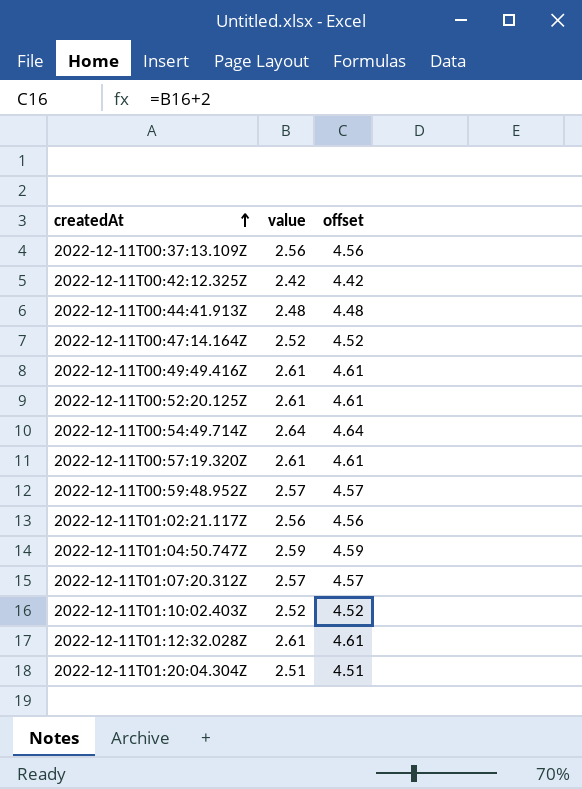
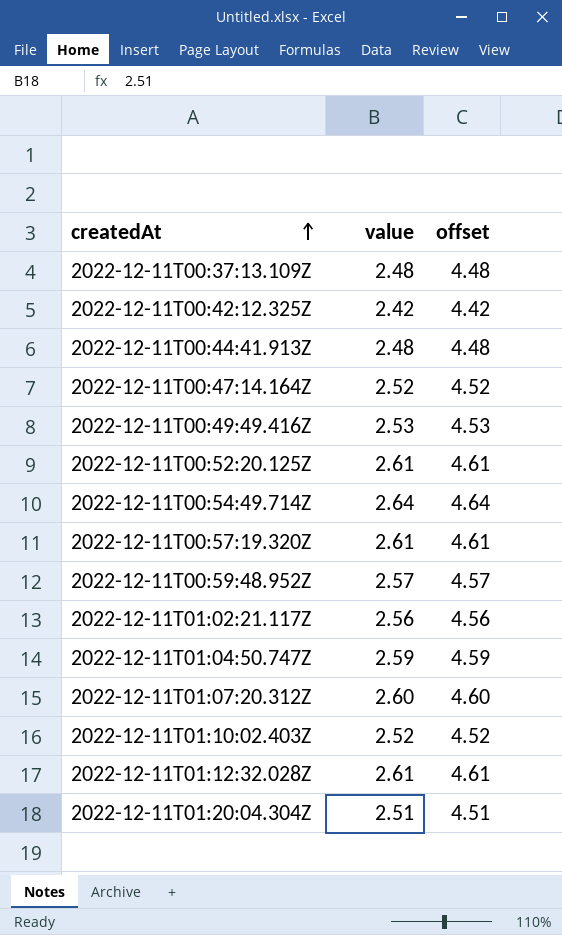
2022-12-11T00:37:13.109Z | value: 2.56 -> 2.48
2022-12-11T00:37:13.109Z | offset: 4.56 -> 4.48
2022-12-11T00:49:49.416Z | value: 2.61 -> 2.53
2022-12-11T00:49:49.416Z | offset: 4.61 -> 4.53
2022-12-11T01:07:20.312Z | value: 2.57 -> 2.60
2022-12-11T01:07:20.312Z | offset: 4.57 -> 4.60

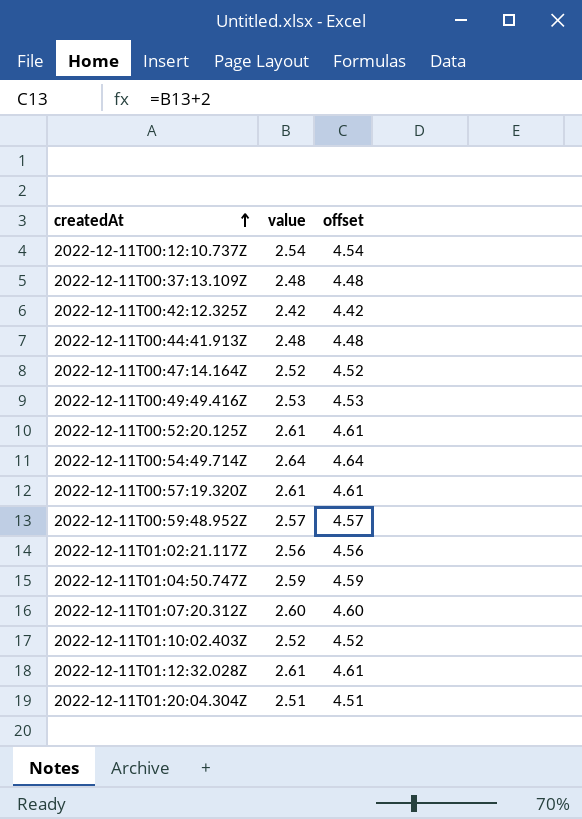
row 2022-12-11T00:12:10.737Z: none -> 2.54 | 4.54

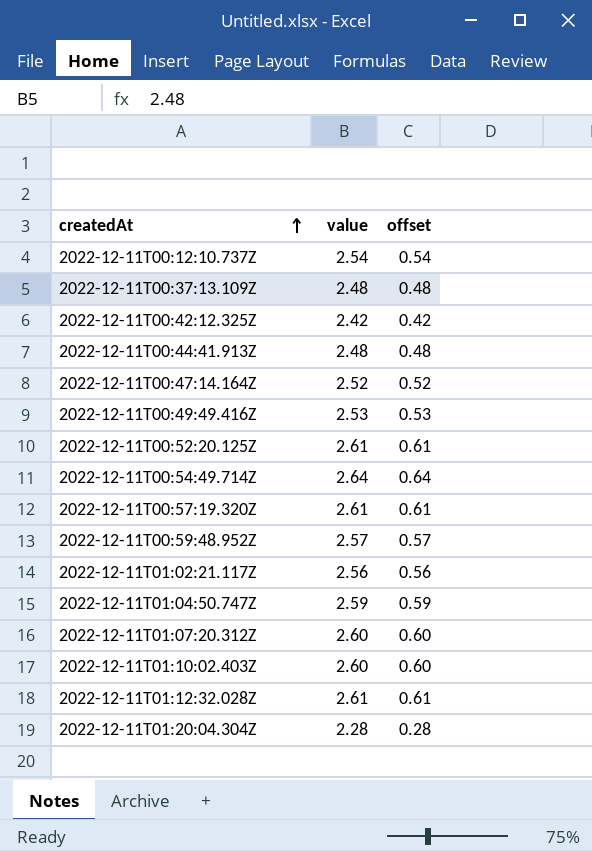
column offset | formula: [value] + 2 -> [value] - 2
2022-12-11T01:10:02.403Z | value: 2.52 -> 2.60
2022-12-11T01:20:04.304Z | value: 2.51 -> 2.28

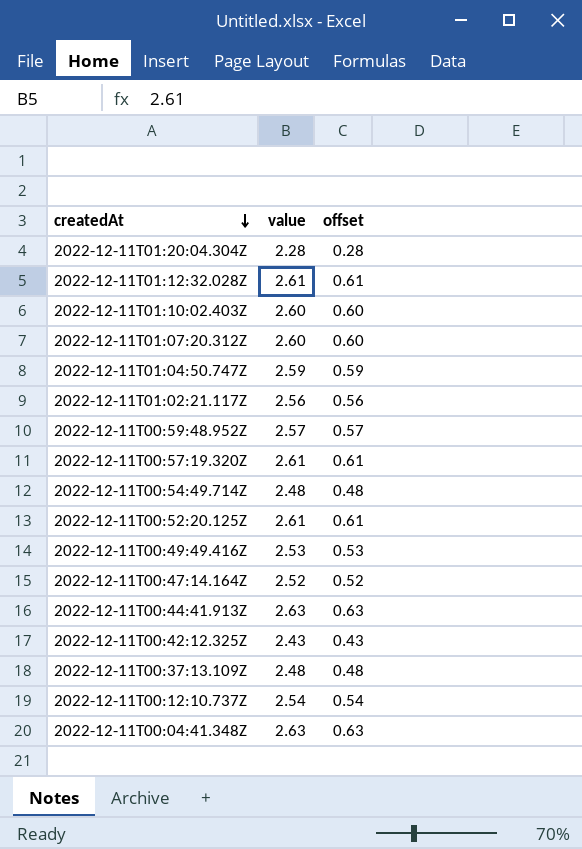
row order: createdAt ascending -> createdAt descending
2022-12-11T00:54:49.714Z | value: 2.64 -> 2.48
2022-12-11T00:54:49.714Z | offset: 0.64 -> 0.48
2022-12-11T00:44:41.913Z | value: 2.48 -> 2.63
2022-12-11T00:44:41.913Z | offset: 0.48 -> 0.63
2022-12-11T00:42:12.325Z | value: 2.42 -> 2.43
2022-12-11T00:42:12.325Z | offset: 0.42 -> 0.43
row 2022-12-11T00:04:41.348Z: none -> 2.63 | 0.63

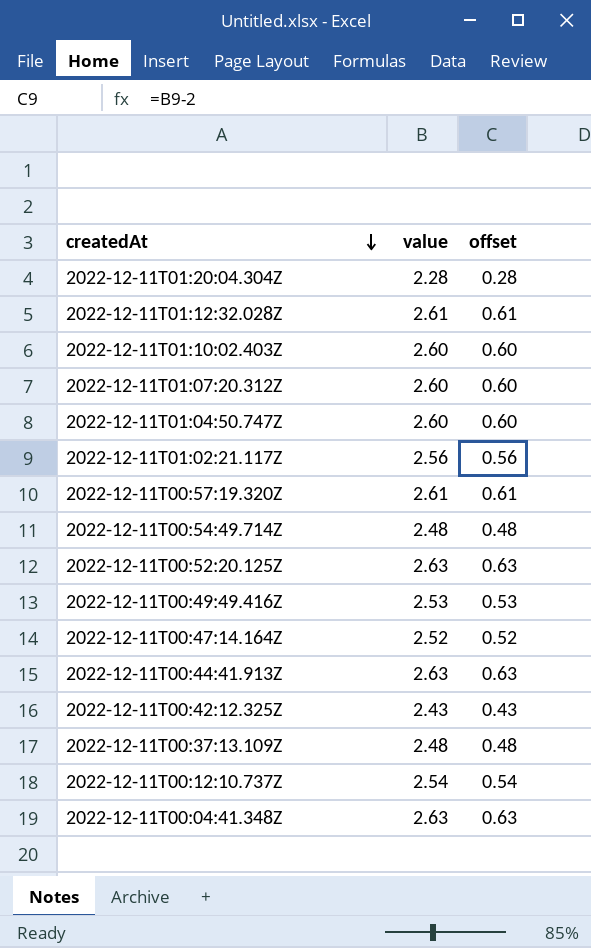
row 2022-12-11T00:59:48.952Z: 2.57 | 0.57 -> none
2022-12-11T01:04:50.747Z | value: 2.59 -> 2.60
2022-12-11T01:04:50.747Z | offset: 0.59 -> 0.60
2022-12-11T00:52:20.125Z | value: 2.61 -> 2.63
2022-12-11T00:52:20.125Z | offset: 0.61 -> 0.63

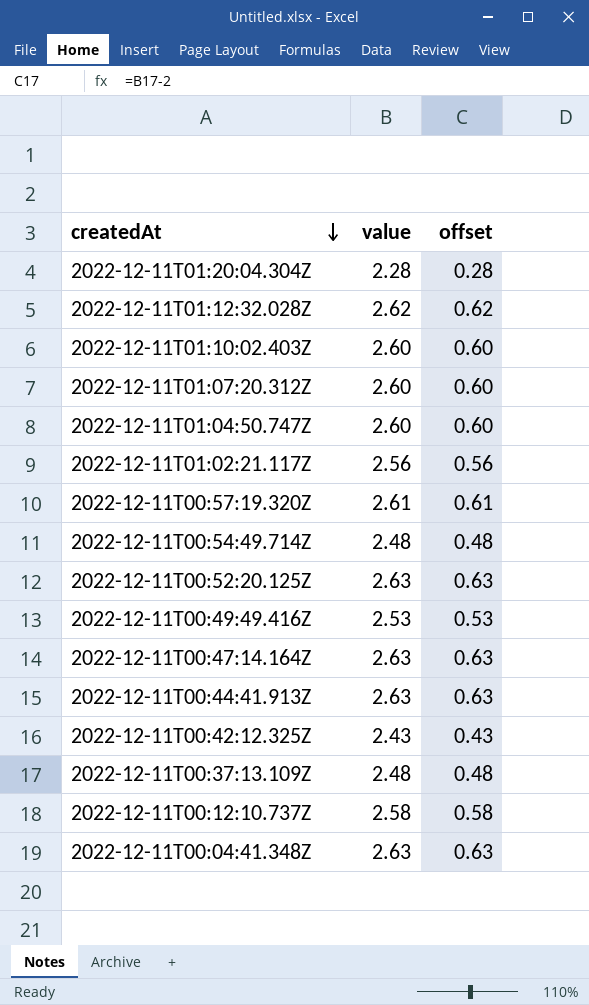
2022-12-11T01:12:32.028Z | value: 2.61 -> 2.62
2022-12-11T01:12:32.028Z | offset: 0.61 -> 0.62
2022-12-11T00:47:14.164Z | value: 2.52 -> 2.63
2022-12-11T00:47:14.164Z | offset: 0.52 -> 0.63
2022-12-11T00:12:10.737Z | value: 2.54 -> 2.58
2022-12-11T00:12:10.737Z | offset: 0.54 -> 0.58

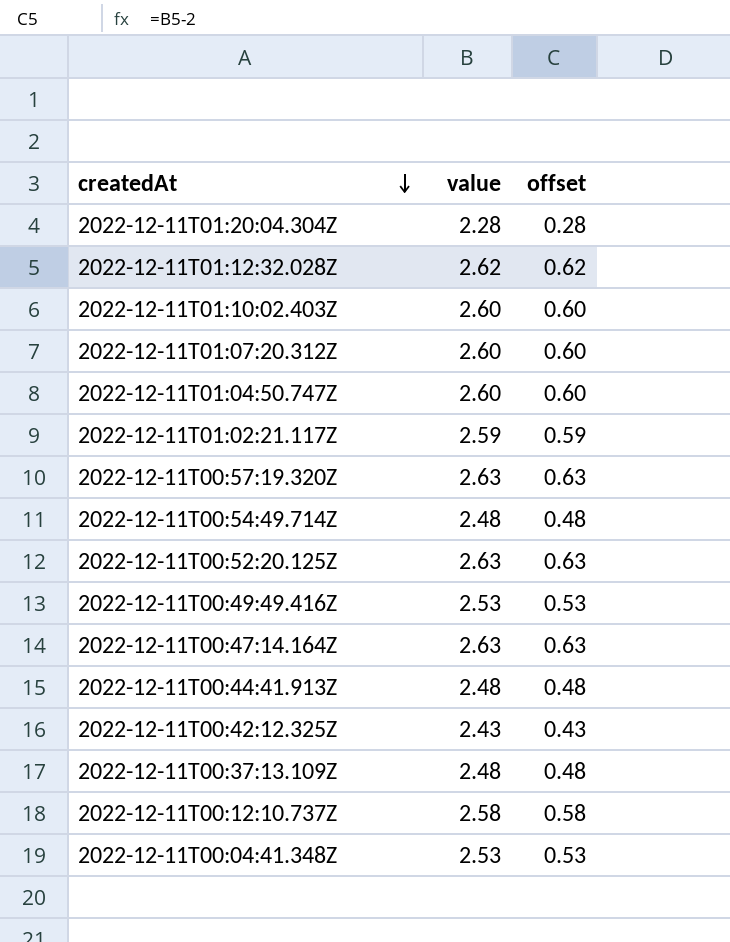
2022-12-11T01:02:21.117Z | value: 2.56 -> 2.59
2022-12-11T01:02:21.117Z | offset: 0.56 -> 0.59
2022-12-11T00:57:19.320Z | value: 2.61 -> 2.63
2022-12-11T00:57:19.320Z | offset: 0.61 -> 0.63
2022-12-11T00:44:41.913Z | value: 2.63 -> 2.48
2022-12-11T00:44:41.913Z | offset: 0.63 -> 0.48
2022-12-11T00:04:41.348Z | value: 2.63 -> 2.53
2022-12-11T00:04:41.348Z | offset: 0.63 -> 0.53

